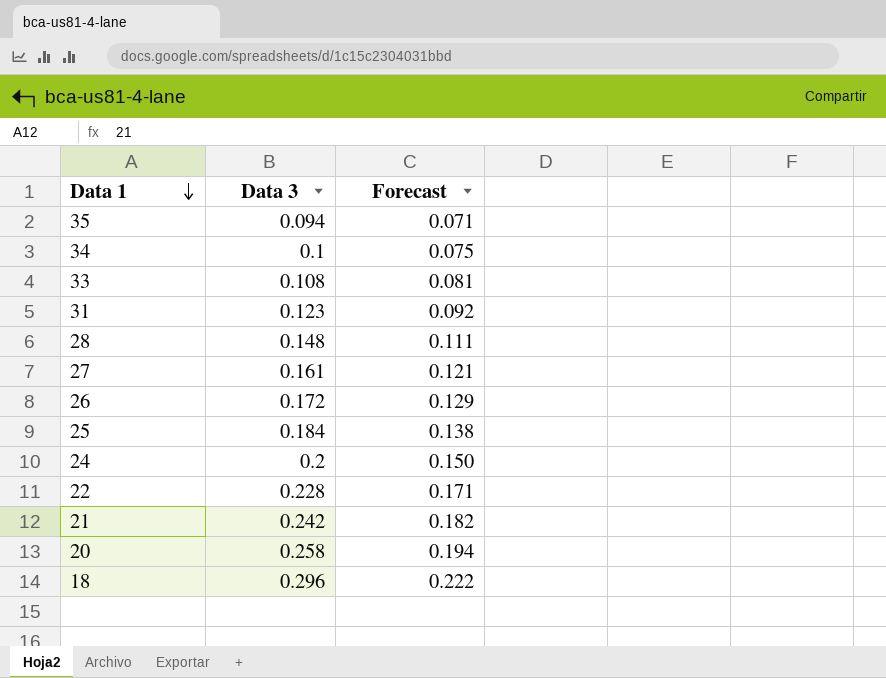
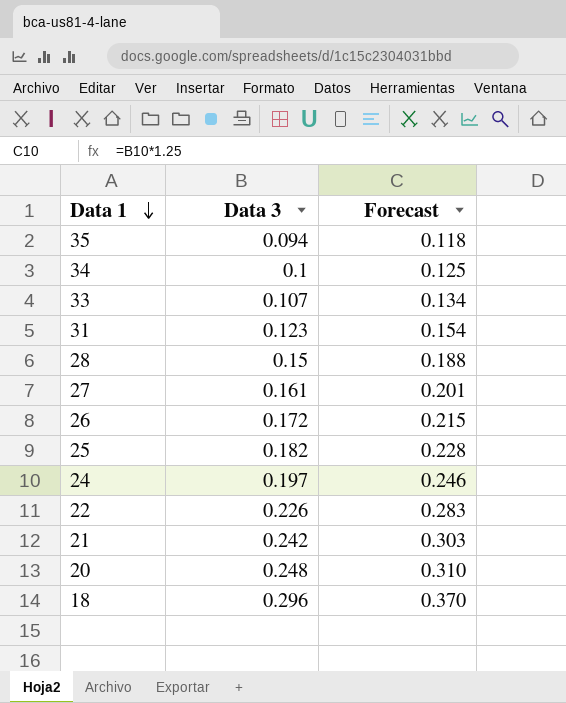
column Forecast | formula: [Data 3] * 0.75 -> [Data 3] * 1.25
33 | Data 3: 0.108 -> 0.107
28 | Data 3: 0.148 -> 0.15
25 | Data 3: 0.184 -> 0.182
24 | Data 3: 0.2 -> 0.197
22 | Data 3: 0.228 -> 0.226
20 | Data 3: 0.258 -> 0.248

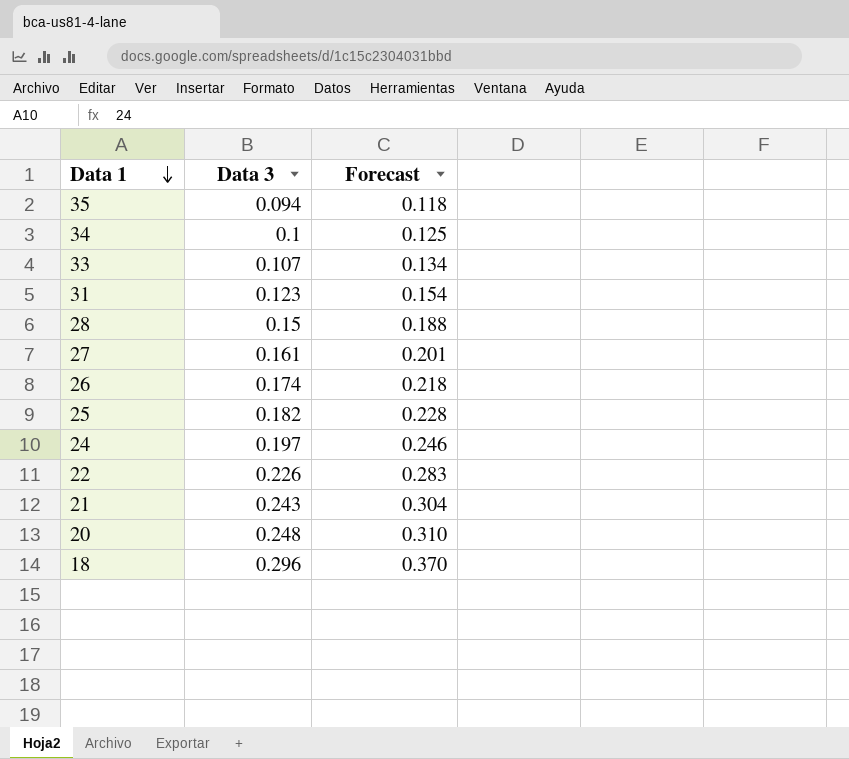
26 | Data 3: 0.172 -> 0.174
26 | Forecast: 0.215 -> 0.218
21 | Data 3: 0.242 -> 0.243
21 | Forecast: 0.303 -> 0.304

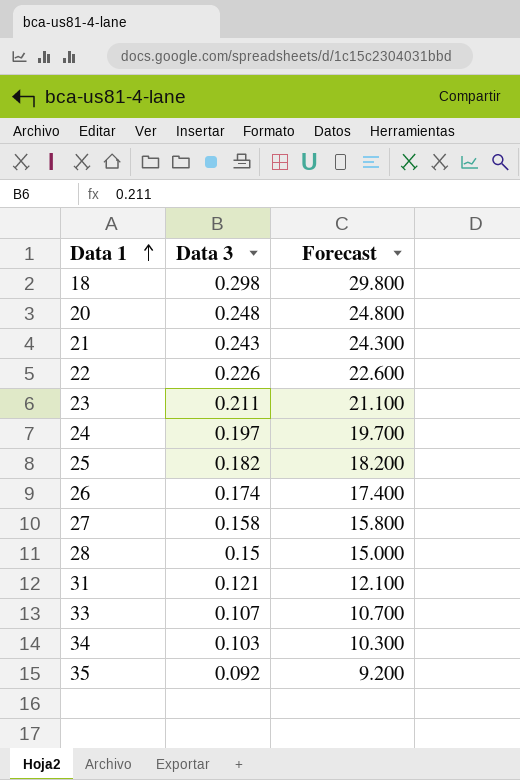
row order: Data 1 descending -> Data 1 ascending
column Forecast | formula: [Data 3] * 1.25 -> [Data 3] * 100
18 | Data 3: 0.296 -> 0.298
row 23: none -> 0.211 | 21.100
27 | Data 3: 0.161 -> 0.158
31 | Data 3: 0.123 -> 0.121
34 | Data 3: 0.1 -> 0.103
35 | Data 3: 0.094 -> 0.092

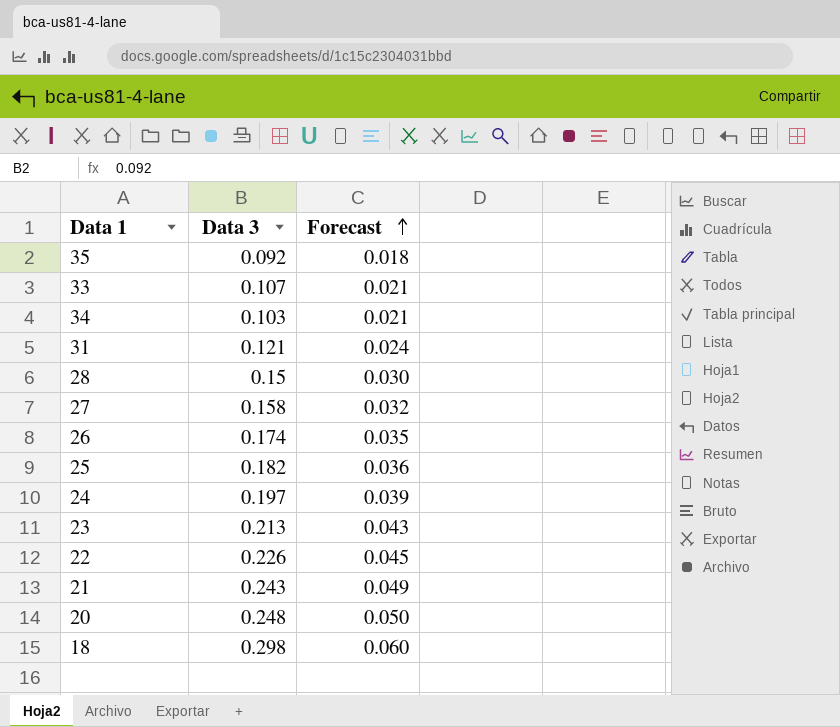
row order: Data 1 ascending -> Forecast ascending
column Forecast | formula: [Data 3] * 100 -> [Data 3] * 0.2
23 | Data 3: 0.211 -> 0.213

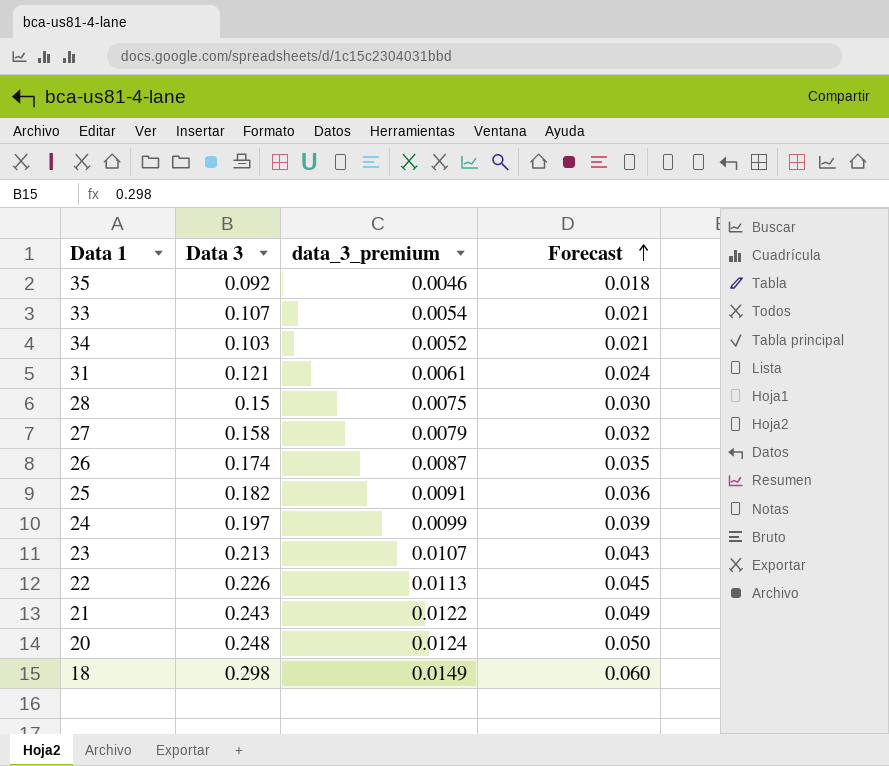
column data_3_premium | formula: none -> [Data 3] * 0.05

